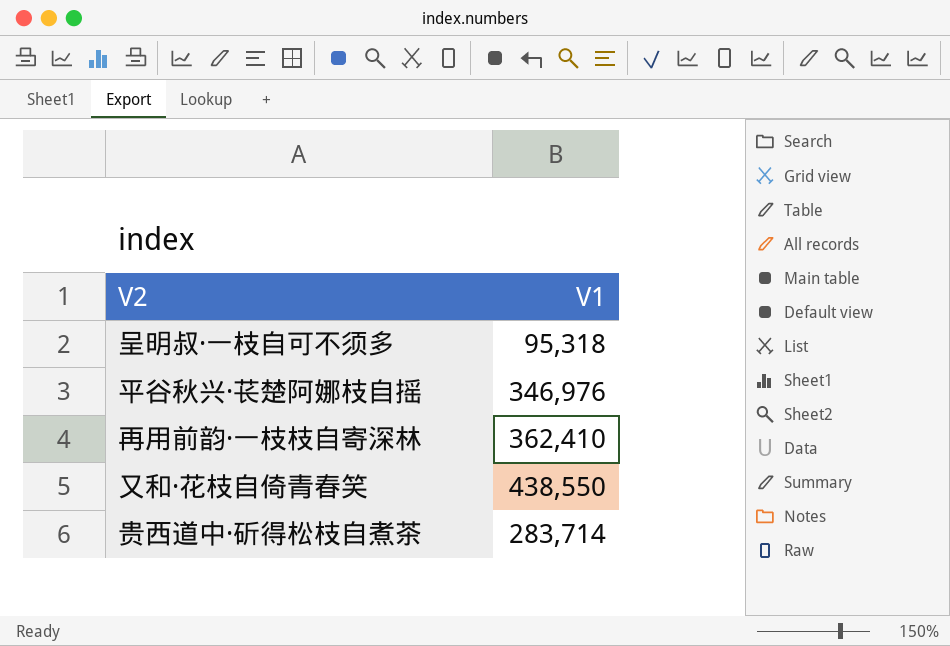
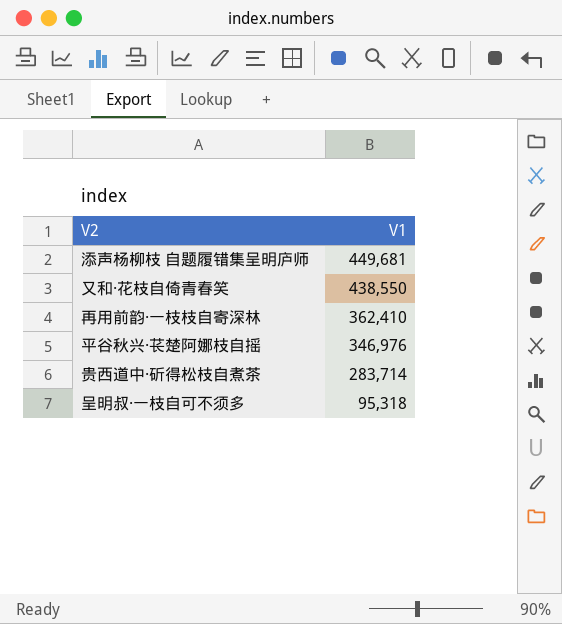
row order: none -> V1 descending
row 添声杨柳枝 自题履错集呈明庐师: none -> 449,681

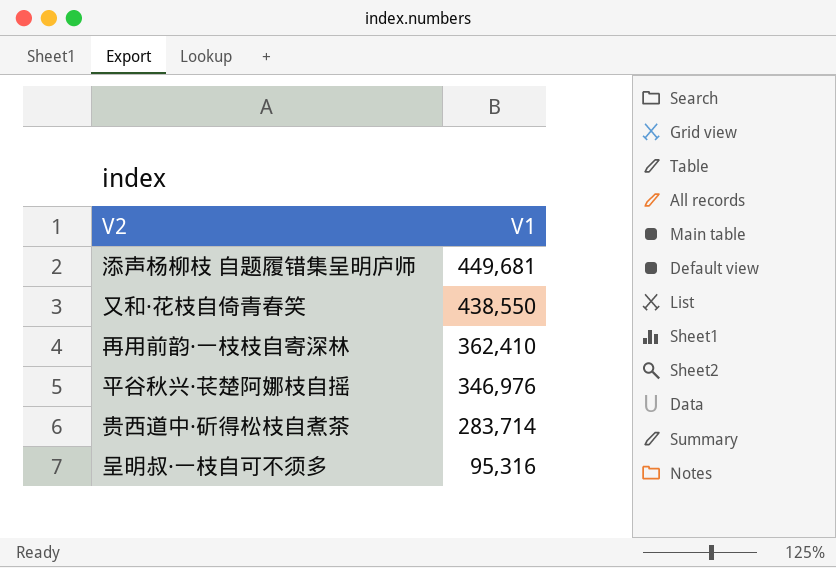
呈明叔·一枝自可不须多 | V1: 95,318 -> 95,316

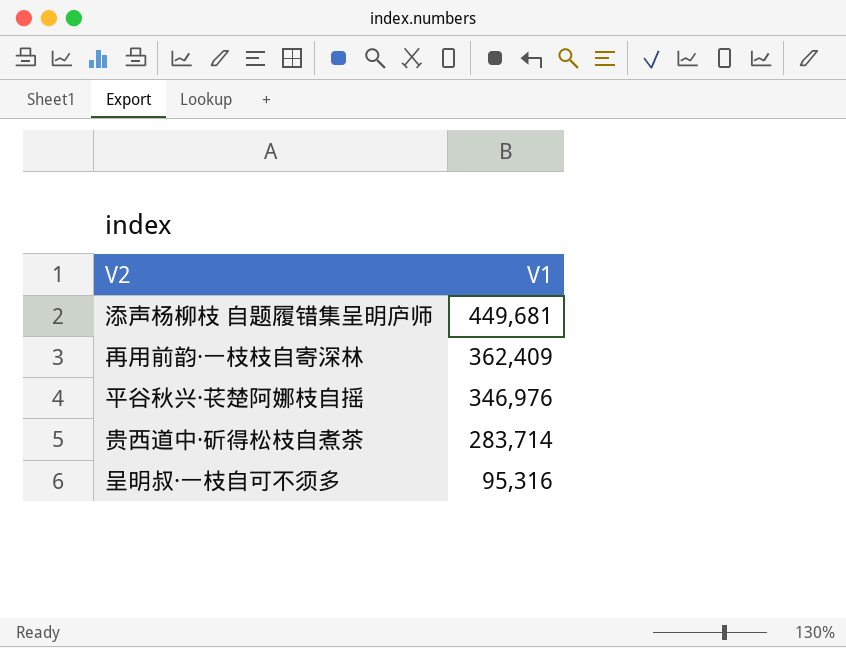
row 又和·花枝自倚青春笑: 438,550 -> none
再用前韵·一枝枝自寄深林 | V1: 362,410 -> 362,409

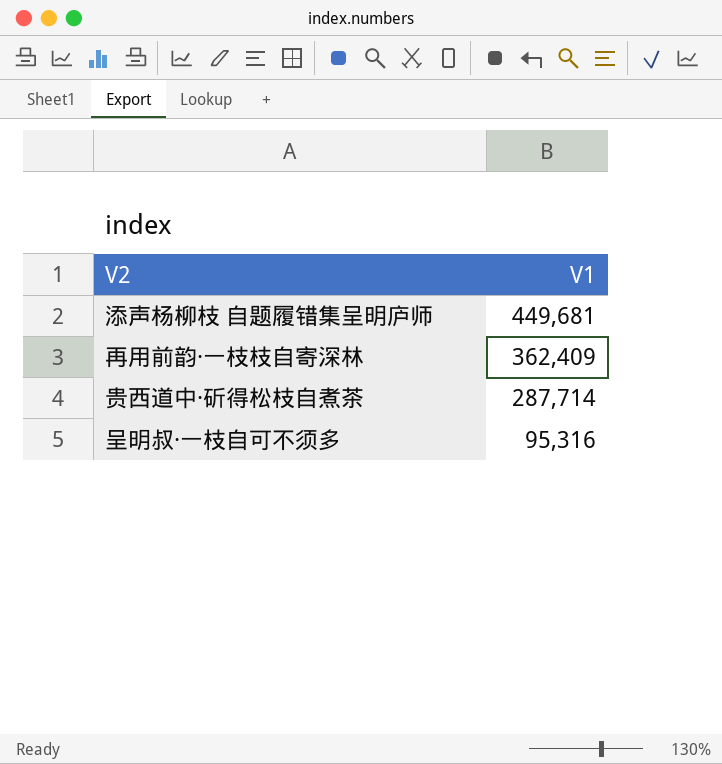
row 平谷秋兴·苌楚阿娜枝自摇: 346,976 -> none
贵西道中·斫得松枝自煮茶 | V1: 283,714 -> 287,714

